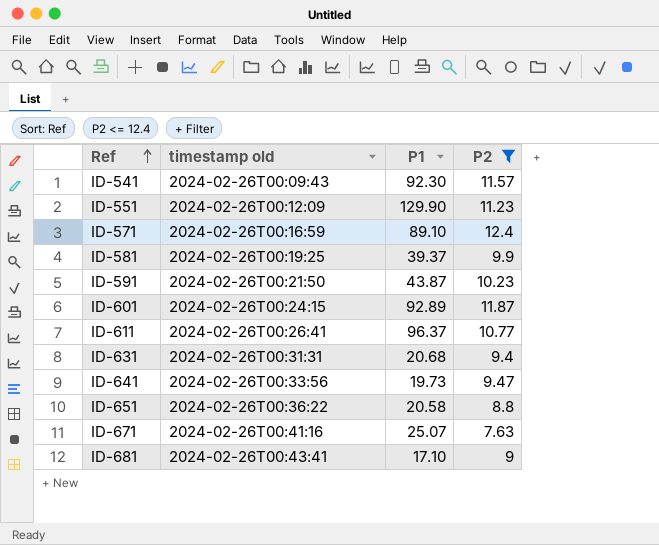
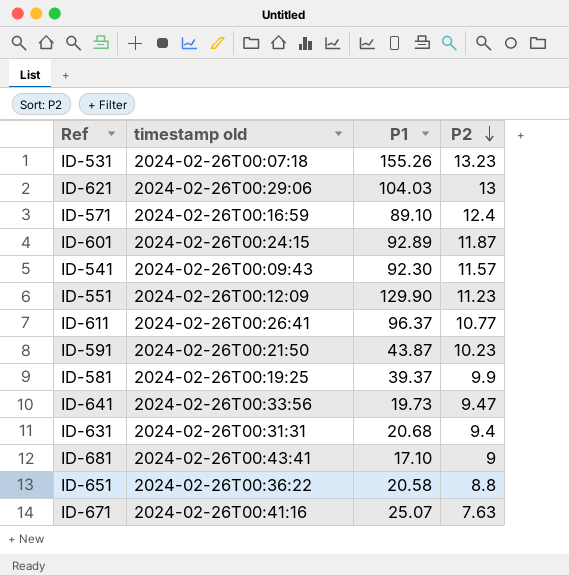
filter: P2 <= 12.4 -> none
row order: Ref ascending -> P2 descending

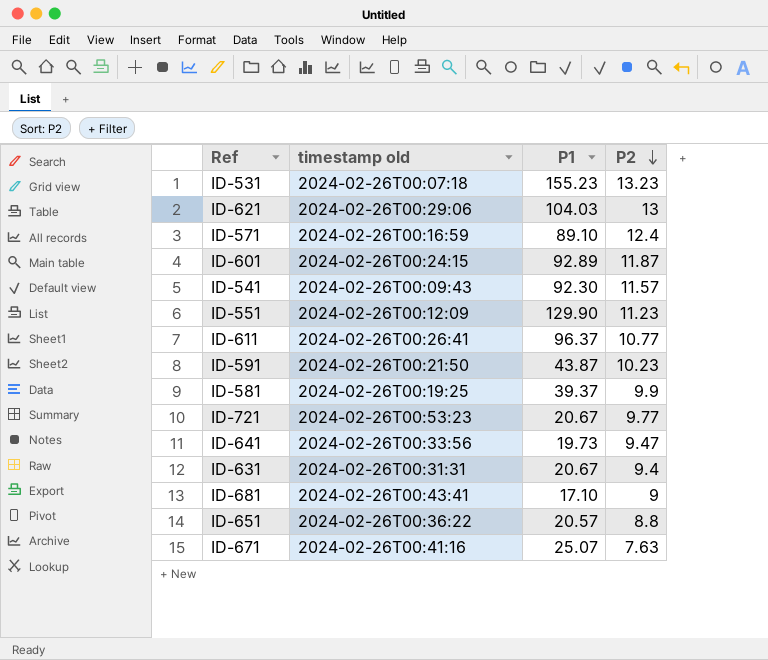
ID-531 | P1: 155.26 -> 155.23
row ID-721: none -> 2024-02-26T00:53:23 | 20.67 | 9.77
ID-631 | P1: 20.68 -> 20.67
ID-651 | P1: 20.58 -> 20.57

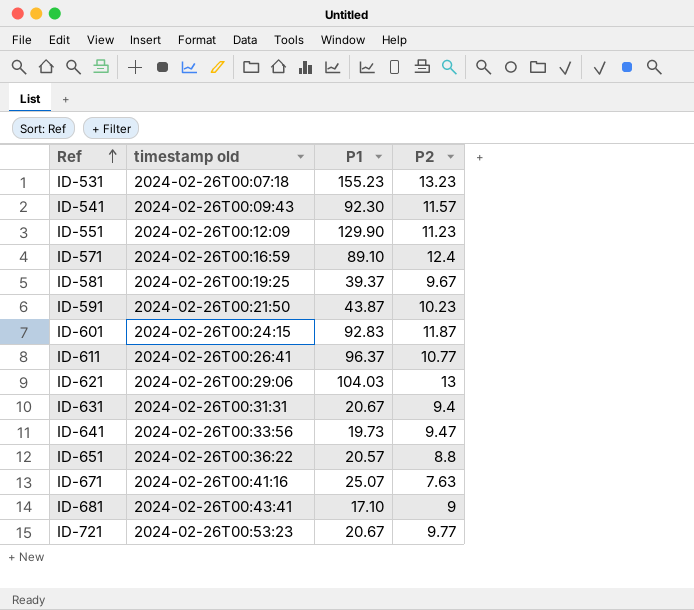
row order: P2 descending -> Ref ascending
ID-581 | P2: 9.9 -> 9.67
ID-601 | P1: 92.89 -> 92.83

